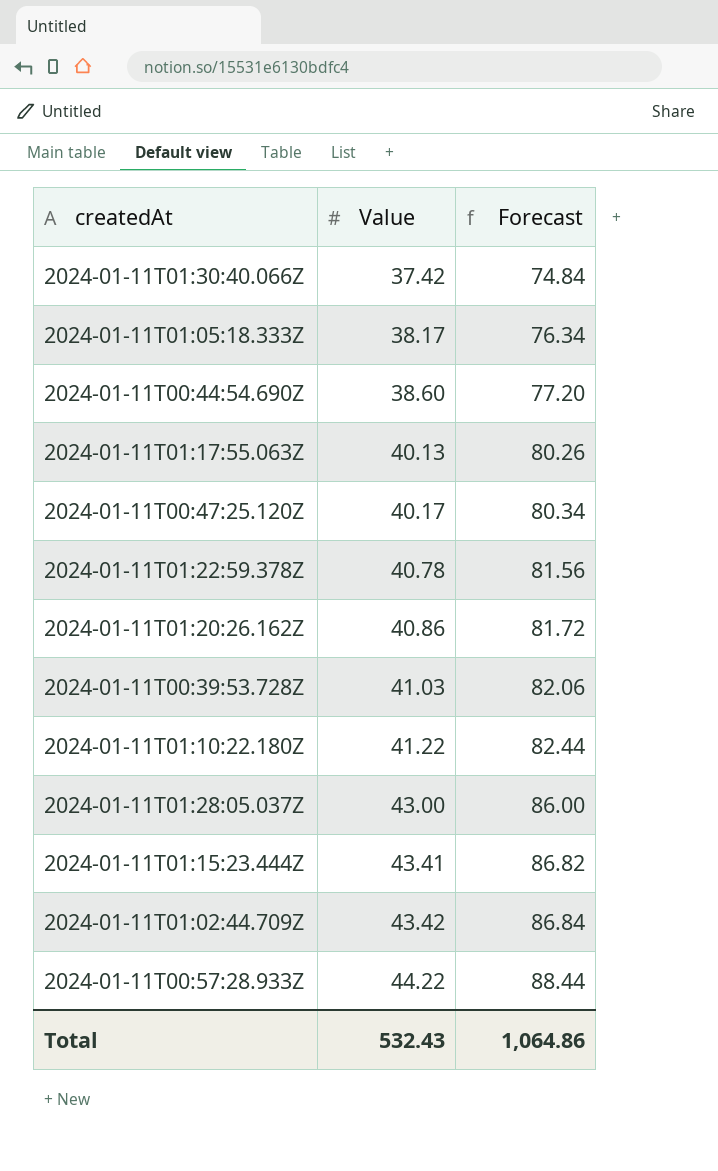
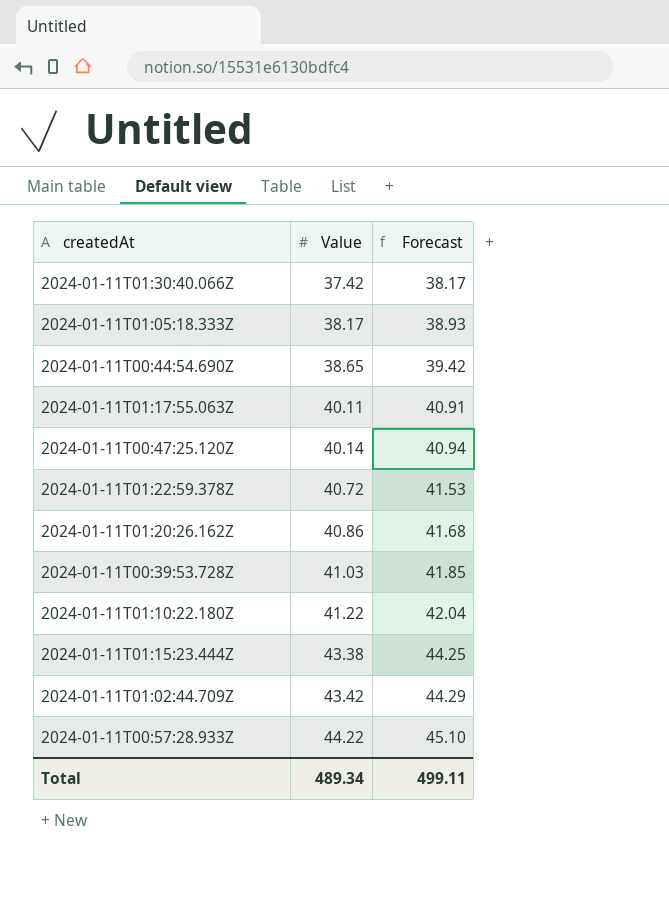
column Forecast | formula: [Value] * 2 -> [Value] * 1.02
row 2024-01-11T01:28:05.037Z: 43.00 | 86.00 -> none
2024-01-11T00:44:54.690Z | Value: 38.60 -> 38.65
2024-01-11T01:17:55.063Z | Value: 40.13 -> 40.11
2024-01-11T00:47:25.120Z | Value: 40.17 -> 40.14
2024-01-11T01:22:59.378Z | Value: 40.78 -> 40.72
2024-01-11T01:15:23.444Z | Value: 43.41 -> 43.38
Total | Value: 532.43 -> 489.34
Total | Forecast: 1,064.86 -> 499.11

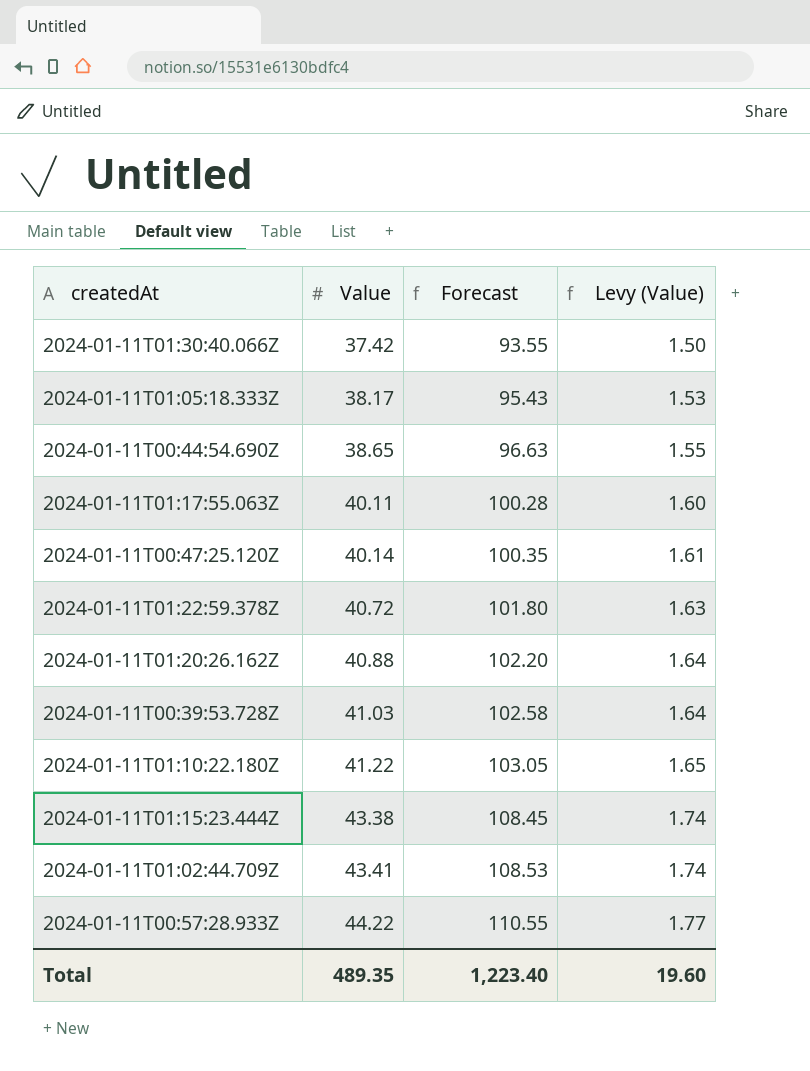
column Forecast | formula: [Value] * 1.02 -> [Value] * 2.5
column Levy (Value) | formula: none -> [Value] * 0.04
2024-01-11T01:20:26.162Z | Value: 40.86 -> 40.88
2024-01-11T01:02:44.709Z | Value: 43.42 -> 43.41
Total | Value: 489.34 -> 489.35
Total | Forecast: 499.11 -> 1,223.40

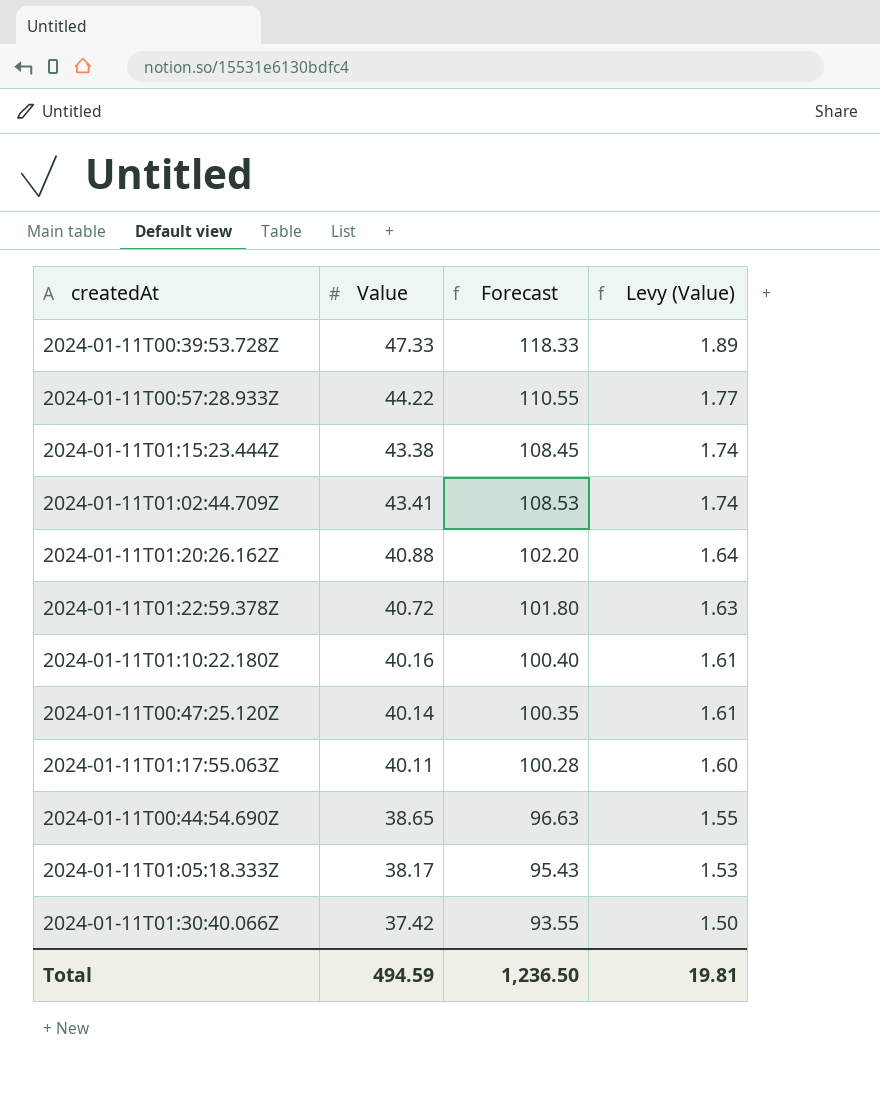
row order: Value ascending -> Levy (Value) descending
2024-01-11T00:39:53.728Z | Value: 41.03 -> 47.33
2024-01-11T00:39:53.728Z | Forecast: 102.58 -> 118.33
2024-01-11T00:39:53.728Z | Levy (Value): 1.64 -> 1.89
2024-01-11T01:10:22.180Z | Value: 41.22 -> 40.16
2024-01-11T01:10:22.180Z | Forecast: 103.05 -> 100.40
2024-01-11T01:10:22.180Z | Levy (Value): 1.65 -> 1.61
Total | Value: 489.35 -> 494.59
Total | Forecast: 1,223.40 -> 1,236.50
Total | Levy (Value): 19.60 -> 19.81

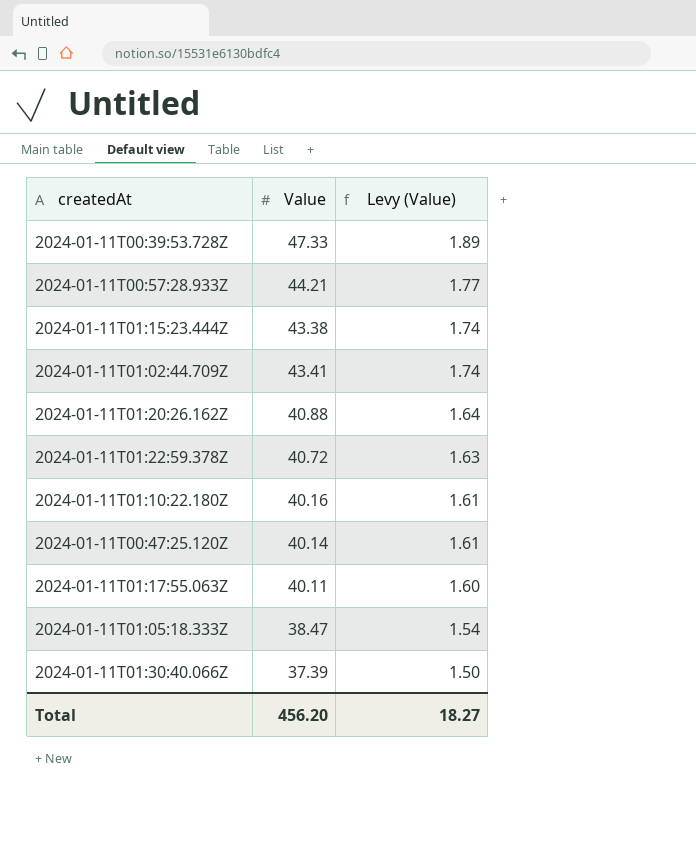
column Forecast | formula: [Value] * 2.5 -> none
row 2024-01-11T00:44:54.690Z: 38.65 | 96.63 | 1.55 -> none
2024-01-11T00:57:28.933Z | Value: 44.22 -> 44.21
2024-01-11T01:05:18.333Z | Value: 38.17 -> 38.47
2024-01-11T01:05:18.333Z | Levy (Value): 1.53 -> 1.54
2024-01-11T01:30:40.066Z | Value: 37.42 -> 37.39
Total | Value: 494.59 -> 456.20
Total | Levy (Value): 19.81 -> 18.27

